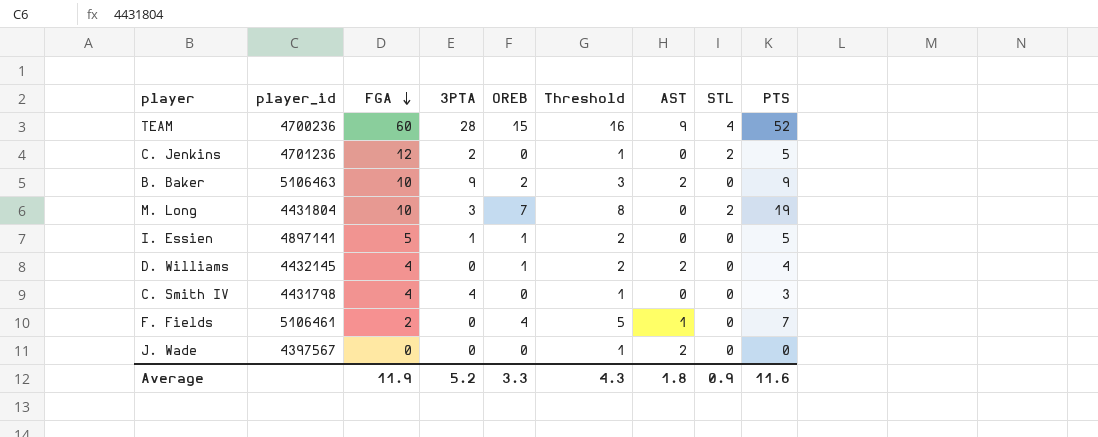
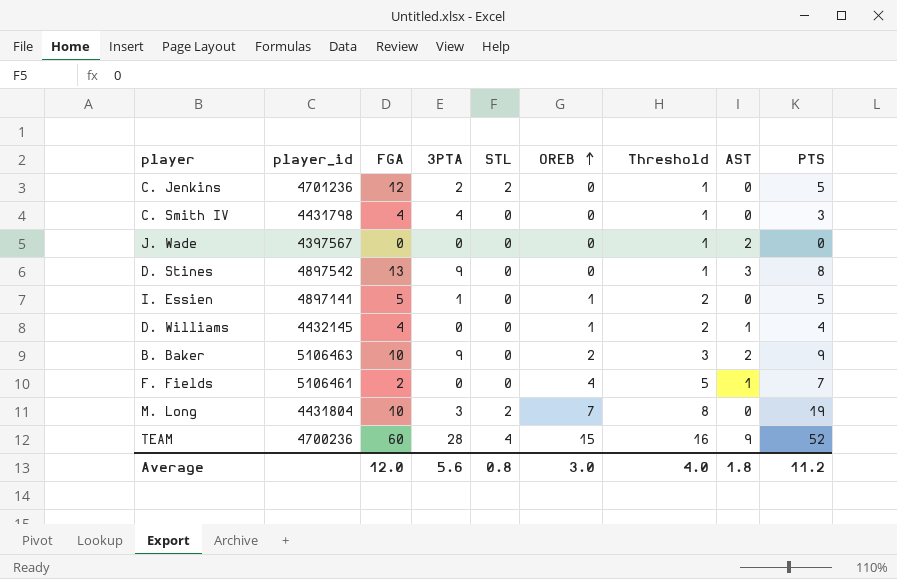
row order: FGA descending -> OREB ascending
column STL | position: 8 -> 5
row D. Stines: none -> 4897542 | 13 | 9 | 0 | 0 | 1 | 3 | 8
D. Williams | AST: 2 -> 1
Average | FGA: 11.9 -> 12.0
Average | 3PTA: 5.2 -> 5.6
Average | STL: 0.9 -> 0.8
Average | OREB: 3.3 -> 3.0
Average | Threshold: 4.3 -> 4.0
Average | PTS: 11.6 -> 11.2

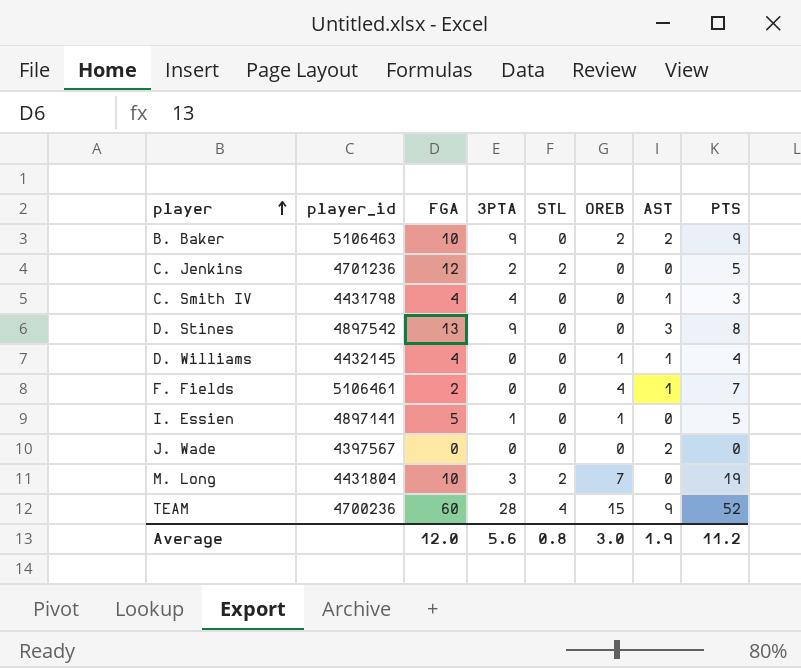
row order: OREB ascending -> player ascending
column Threshold | formula: [OREB] + 1 -> none
C. Smith IV | AST: 0 -> 1
Average | AST: 1.8 -> 1.9

